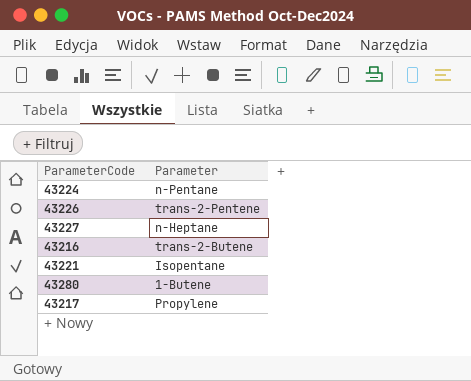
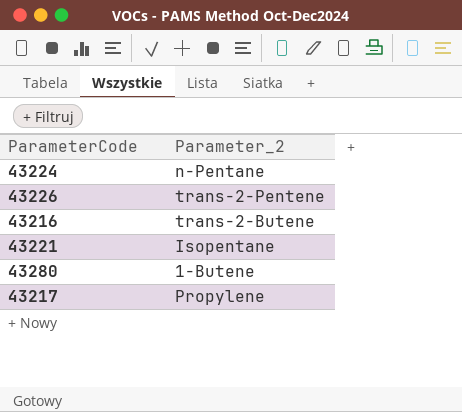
column name: Parameter -> Parameter_2
row 43227: n-Heptane -> none

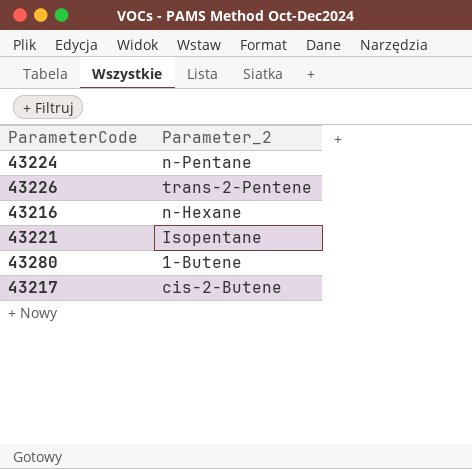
43216 | Parameter_2: trans-2-Butene -> n-Hexane
43217 | Parameter_2: Propylene -> cis-2-Butene

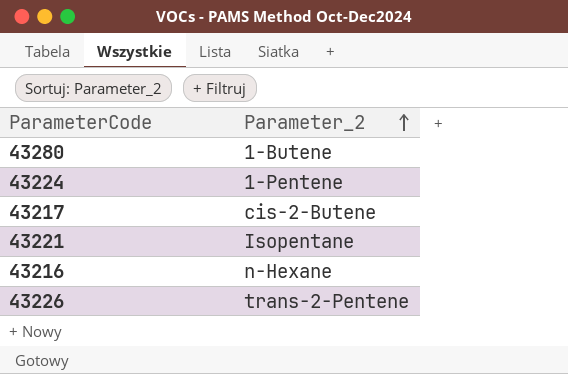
row order: none -> Parameter_2 ascending
43224 | Parameter_2: n-Pentane -> 1-Pentene

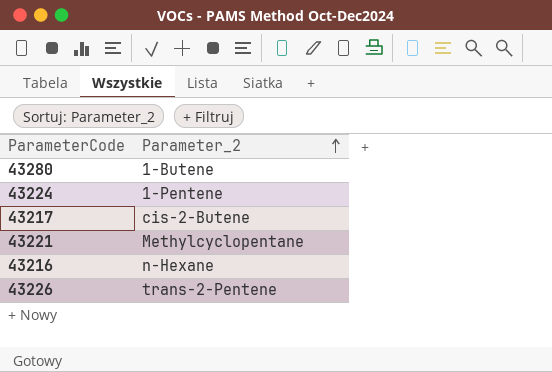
43221 | Parameter_2: Isopentane -> Methylcyclopentane

